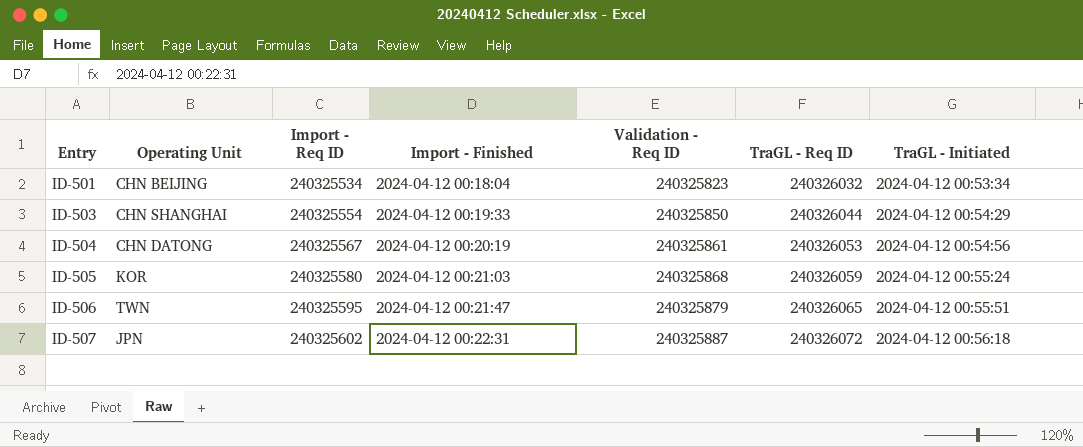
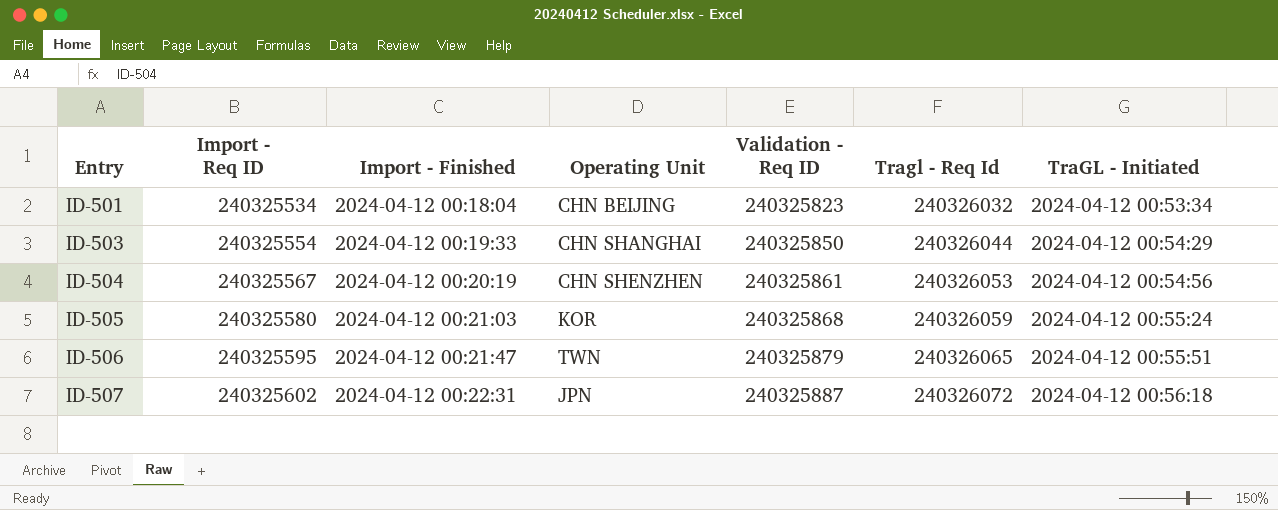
column Operating Unit | position: 2 -> 4
column name: TraGL - Req ID -> Tragl - Req Id
ID-504 | Operating Unit: CHN DATONG -> CHN SHENZHEN

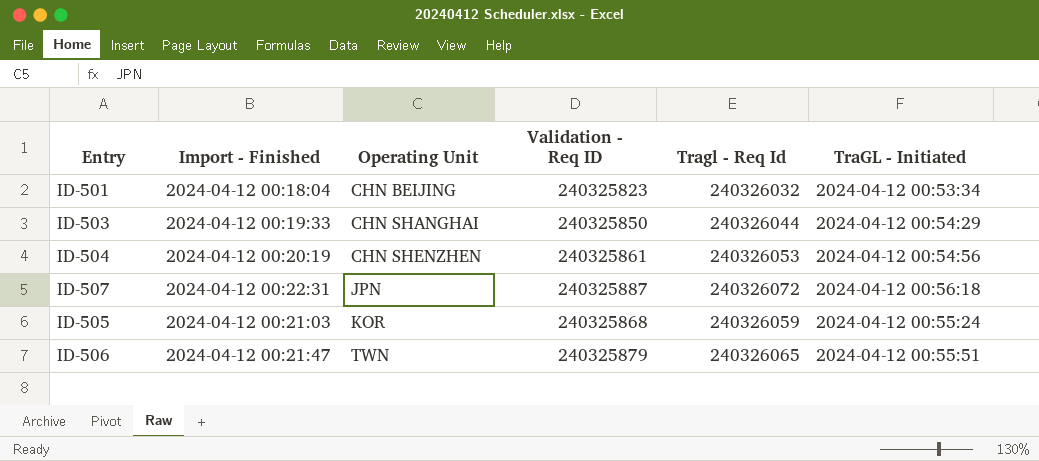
row order: Entry ascending -> Operating Unit ascending
column Import - Req ID | position: 2 -> none

